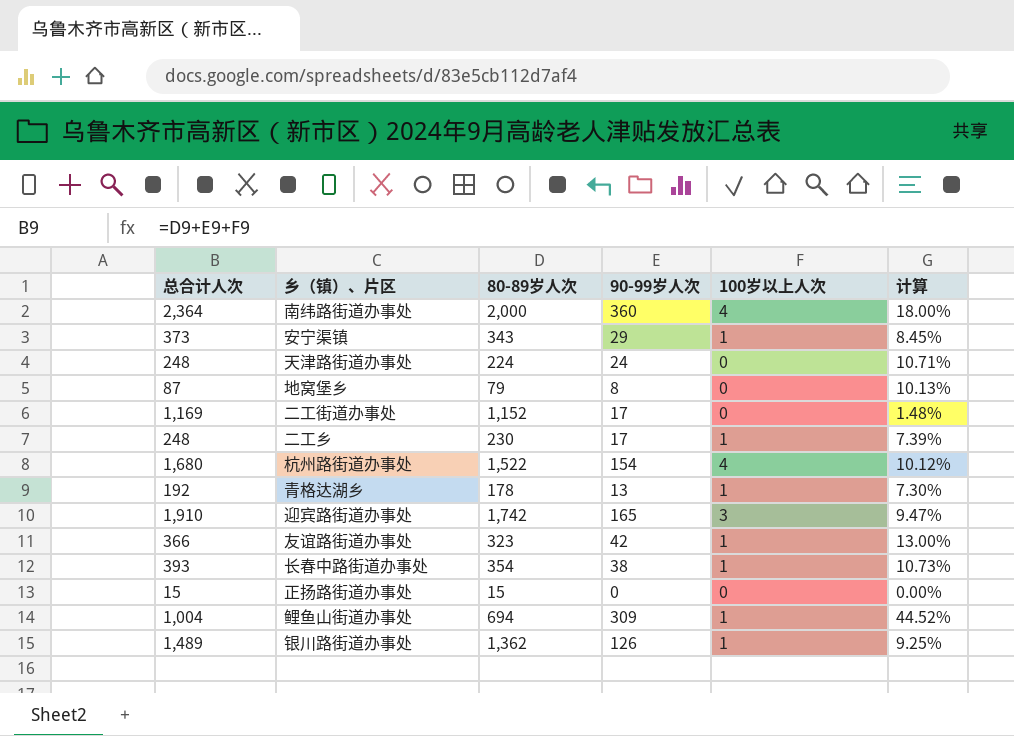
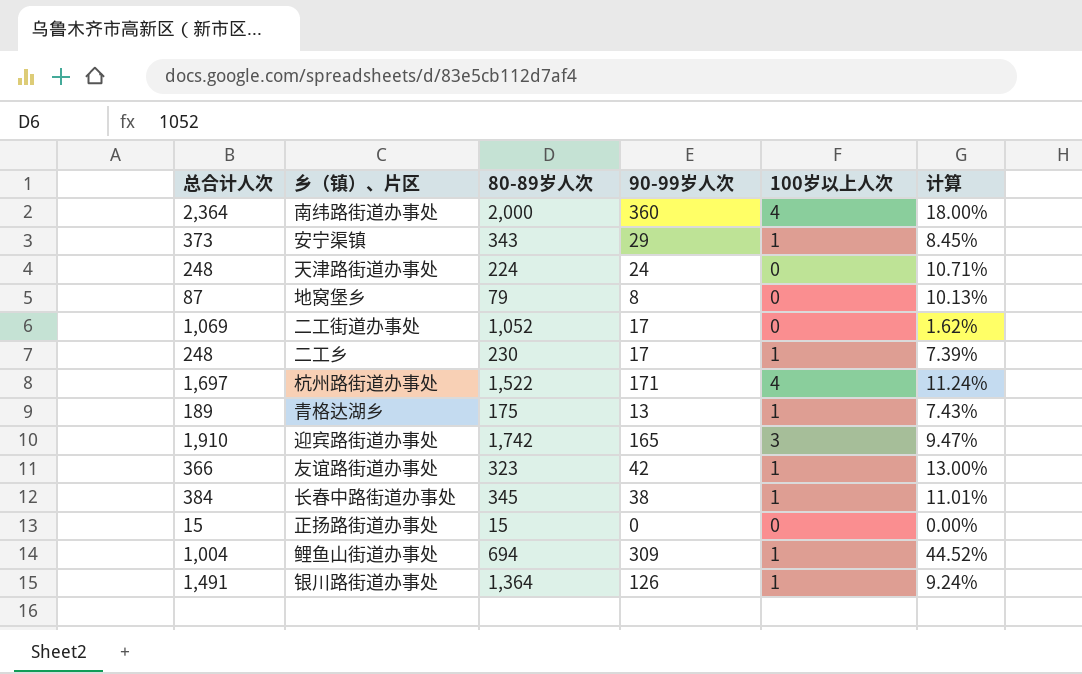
二工街道办事处 | 总合计人次: 1,169 -> 1,069
二工街道办事处 | 80-89岁人次: 1,152 -> 1,052
二工街道办事处 | 计算: 1.48% -> 1.62%
杭州路街道办事处 | 总合计人次: 1,680 -> 1,697
杭州路街道办事处 | 90-99岁人次: 154 -> 171
杭州路街道办事处 | 计算: 10.12% -> 11.24%
青格达湖乡 | 总合计人次: 192 -> 189
青格达湖乡 | 80-89岁人次: 178 -> 175
青格达湖乡 | 计算: 7.30% -> 7.43%
长春中路街道办事处 | 总合计人次: 393 -> 384
长春中路街道办事处 | 80-89岁人次: 354 -> 345
长春中路街道办事处 | 计算: 10.73% -> 11.01%
银川路街道办事处 | 总合计人次: 1,489 -> 1,491
银川路街道办事处 | 80-89岁人次: 1,362 -> 1,364
银川路街道办事处 | 计算: 9.25% -> 9.24%

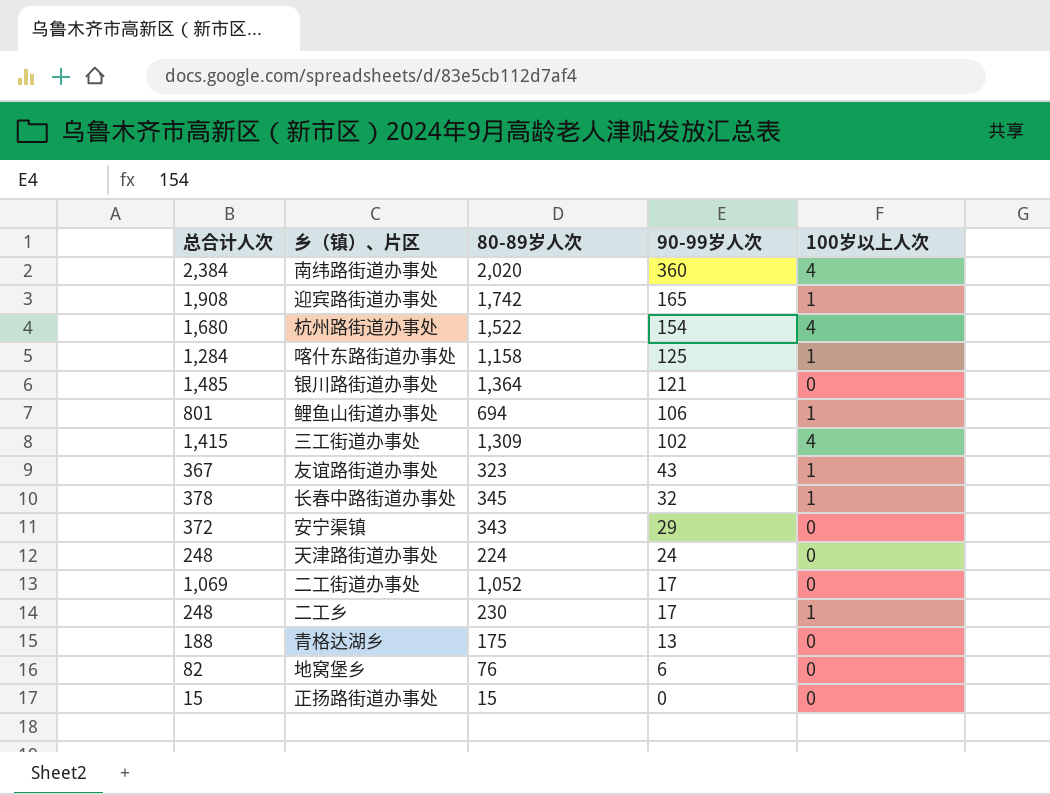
row order: none -> 90-99岁人次 descending
column 计算 | formula: [90-99岁人次] / [80-89岁人次] -> none
南纬路街道办事处 | 总合计人次: 2,364 -> 2,384
南纬路街道办事处 | 80-89岁人次: 2,000 -> 2,020
迎宾路街道办事处 | 总合计人次: 1,910 -> 1,908
迎宾路街道办事处 | 100岁以上人次: 3 -> 1
杭州路街道办事处 | 总合计人次: 1,697 -> 1,680
杭州路街道办事处 | 90-99岁人次: 171 -> 154
row 喀什东路街道办事处: none -> 1,284 | 1,158 | 125 | 1
银川路街道办事处 | 总合计人次: 1,491 -> 1,485
银川路街道办事处 | 90-99岁人次: 126 -> 121
银川路街道办事处 | 100岁以上人次: 1 -> 0
鲤鱼山街道办事处 | 总合计人次: 1,004 -> 801
鲤鱼山街道办事处 | 90-99岁人次: 309 -> 106
row 三工街道办事处: none -> 1,415 | 1,309 | 102 | 4
友谊路街道办事处 | 总合计人次: 366 -> 367
友谊路街道办事处 | 90-99岁人次: 42 -> 43
长春中路街道办事处 | 总合计人次: 384 -> 378
长春中路街道办事处 | 90-99岁人次: 38 -> 32
安宁渠镇 | 总合计人次: 373 -> 372
安宁渠镇 | 100岁以上人次: 1 -> 0
青格达湖乡 | 总合计人次: 189 -> 188
青格达湖乡 | 100岁以上人次: 1 -> 0
地窝堡乡 | 总合计人次: 87 -> 82
地窝堡乡 | 80-89岁人次: 79 -> 76
地窝堡乡 | 90-99岁人次: 8 -> 6

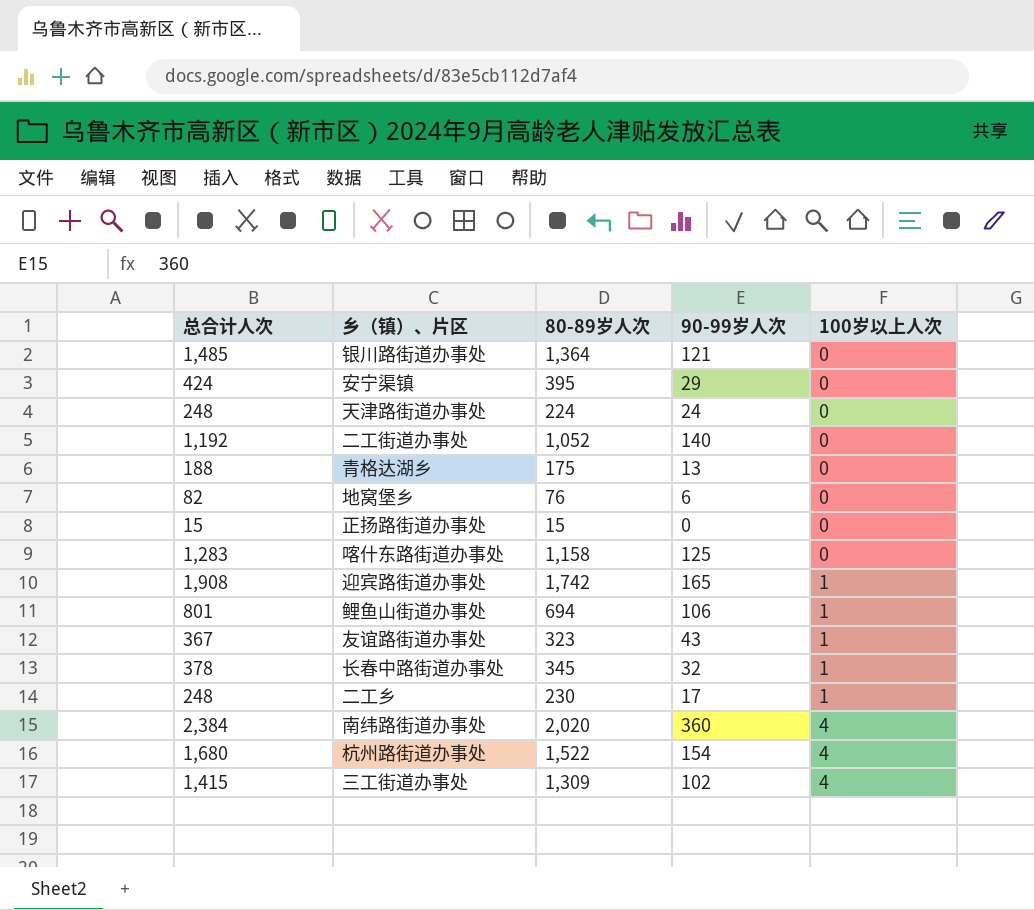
row order: 90-99岁人次 descending -> 100岁以上人次 ascending
安宁渠镇 | 总合计人次: 372 -> 424
安宁渠镇 | 80-89岁人次: 343 -> 395
二工街道办事处 | 总合计人次: 1,069 -> 1,192
二工街道办事处 | 90-99岁人次: 17 -> 140
喀什东路街道办事处 | 总合计人次: 1,284 -> 1,283
喀什东路街道办事处 | 100岁以上人次: 1 -> 0

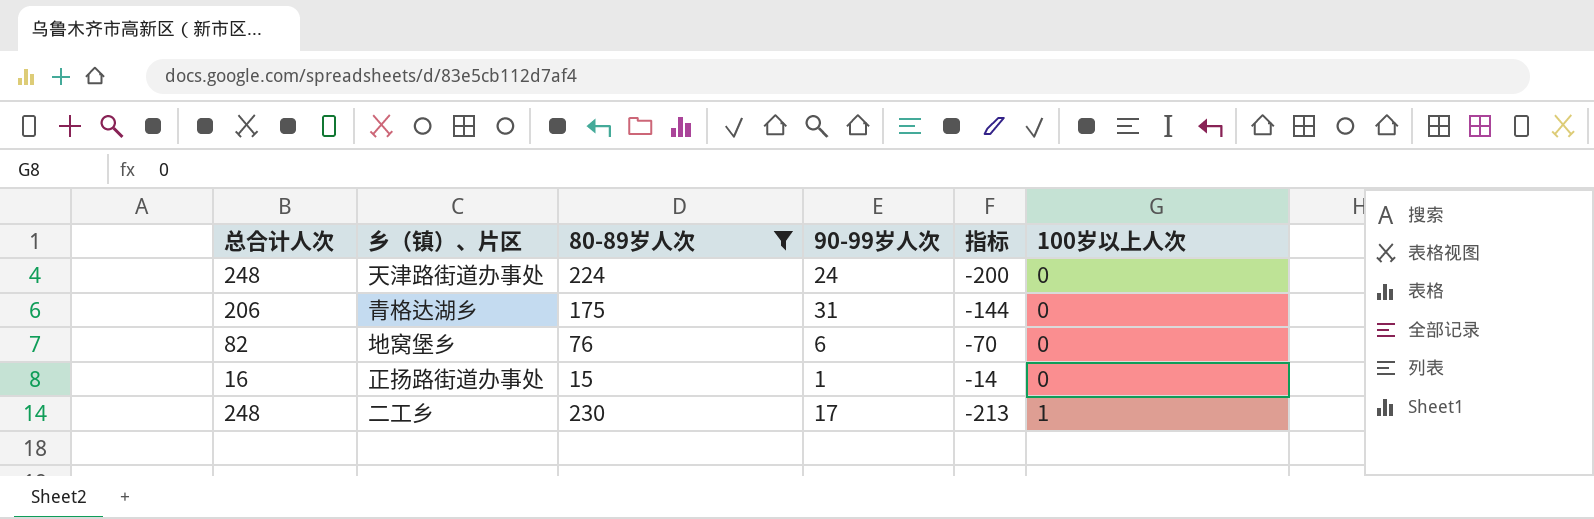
filter: none -> 80-89岁人次 <= 230
column 指标 | formula: none -> [90-99岁人次] - [80-89岁人次]
青格达湖乡 | 总合计人次: 188 -> 206
青格达湖乡 | 90-99岁人次: 13 -> 31
正扬路街道办事处 | 总合计人次: 15 -> 16
正扬路街道办事处 | 90-99岁人次: 0 -> 1

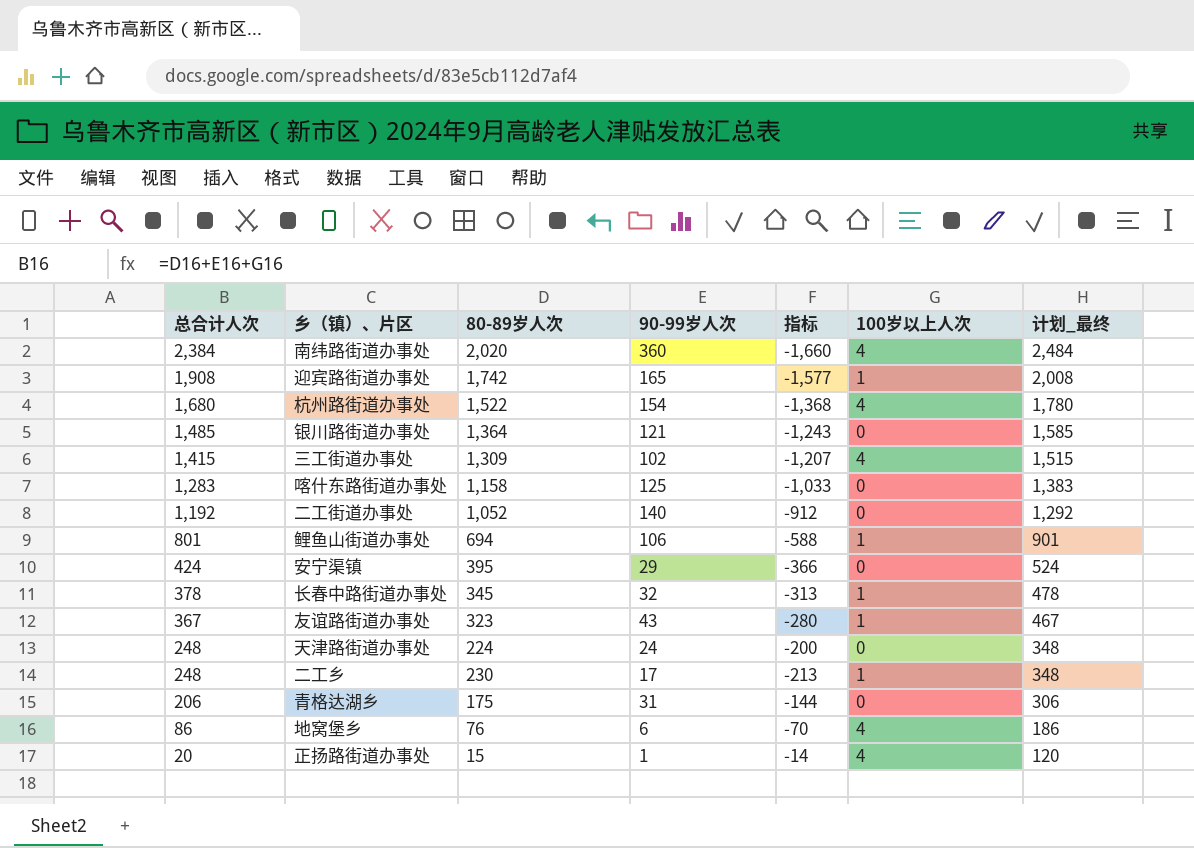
filter: 80-89岁人次 <= 230 -> none
row order: 100岁以上人次 ascending -> 总合计人次 descending
column 计划_最终 | formula: none -> [总合计人次] + 100
地窝堡乡 | 总合计人次: 82 -> 86
地窝堡乡 | 100岁以上人次: 0 -> 4
正扬路街道办事处 | 总合计人次: 16 -> 20
正扬路街道办事处 | 100岁以上人次: 0 -> 4

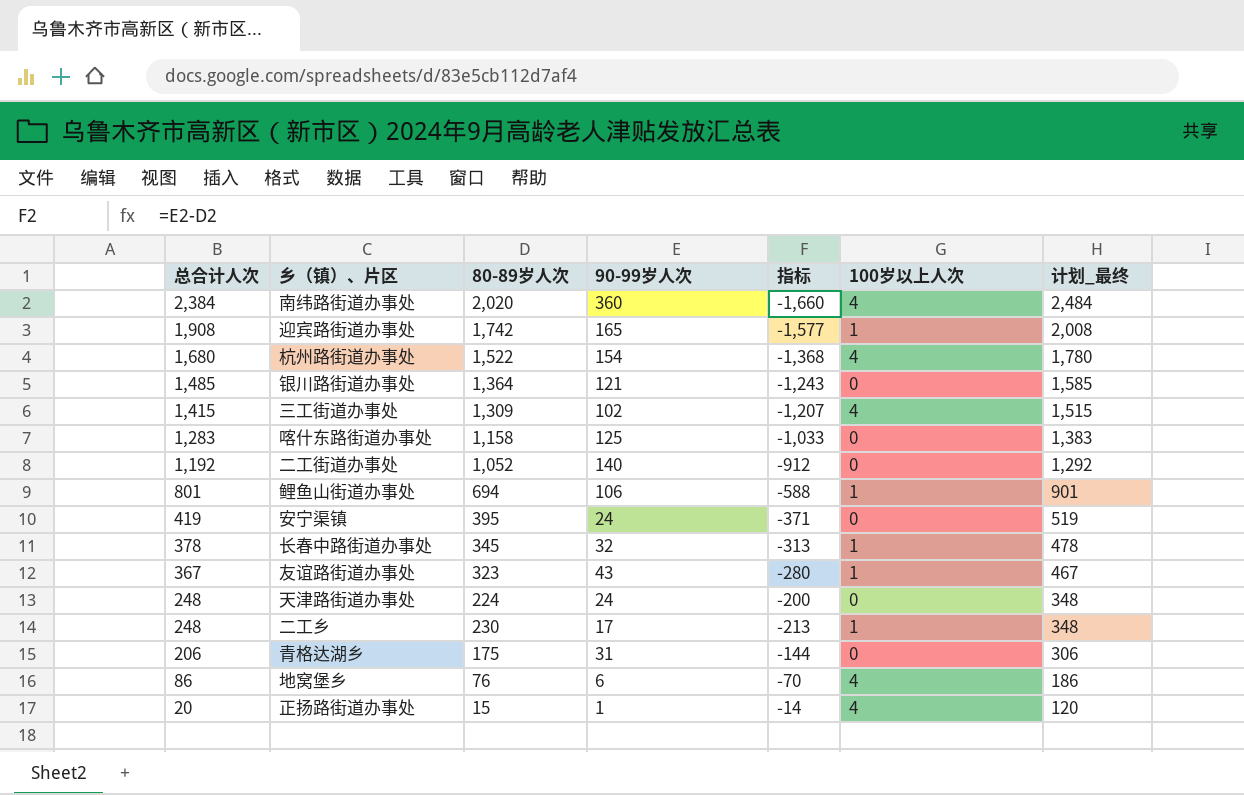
安宁渠镇 | 总合计人次: 424 -> 419
安宁渠镇 | 90-99岁人次: 29 -> 24
安宁渠镇 | 指标: -366 -> -371
安宁渠镇 | 计划_最终: 524 -> 519

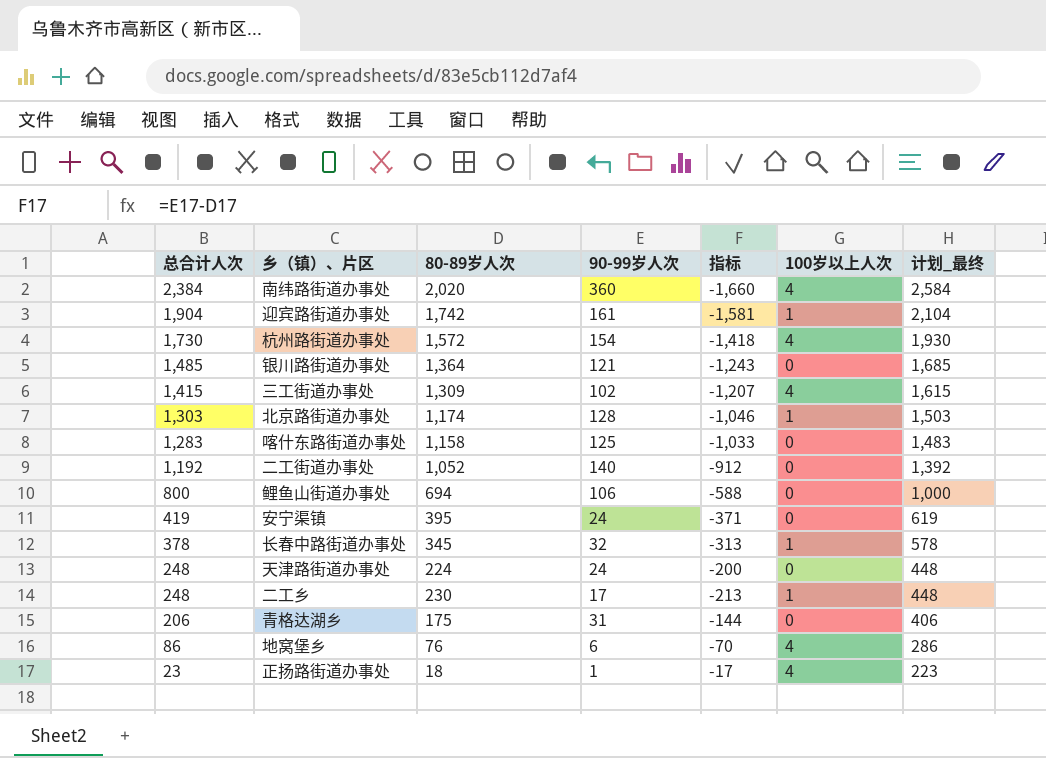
column 计划_最终 | formula: [总合计人次] + 100 -> [总合计人次] + 200
row 友谊路街道办事处: 367 | 323 | 43 | -280 | 1 | 467 -> none
迎宾路街道办事处 | 总合计人次: 1,908 -> 1,904
迎宾路街道办事处 | 90-99岁人次: 165 -> 161
迎宾路街道办事处 | 指标: -1,577 -> -1,581
杭州路街道办事处 | 总合计人次: 1,680 -> 1,730
杭州路街道办事处 | 80-89岁人次: 1,522 -> 1,572
杭州路街道办事处 | 指标: -1,368 -> -1,418
row 北京路街道办事处: none -> 1,303 | 1,174 | 128 | -1,046 | 1 | 1,503
鲤鱼山街道办事处 | 总合计人次: 801 -> 800
鲤鱼山街道办事处 | 100岁以上人次: 1 -> 0
正扬路街道办事处 | 总合计人次: 20 -> 23
正扬路街道办事处 | 80-89岁人次: 15 -> 18
正扬路街道办事处 | 指标: -14 -> -17

